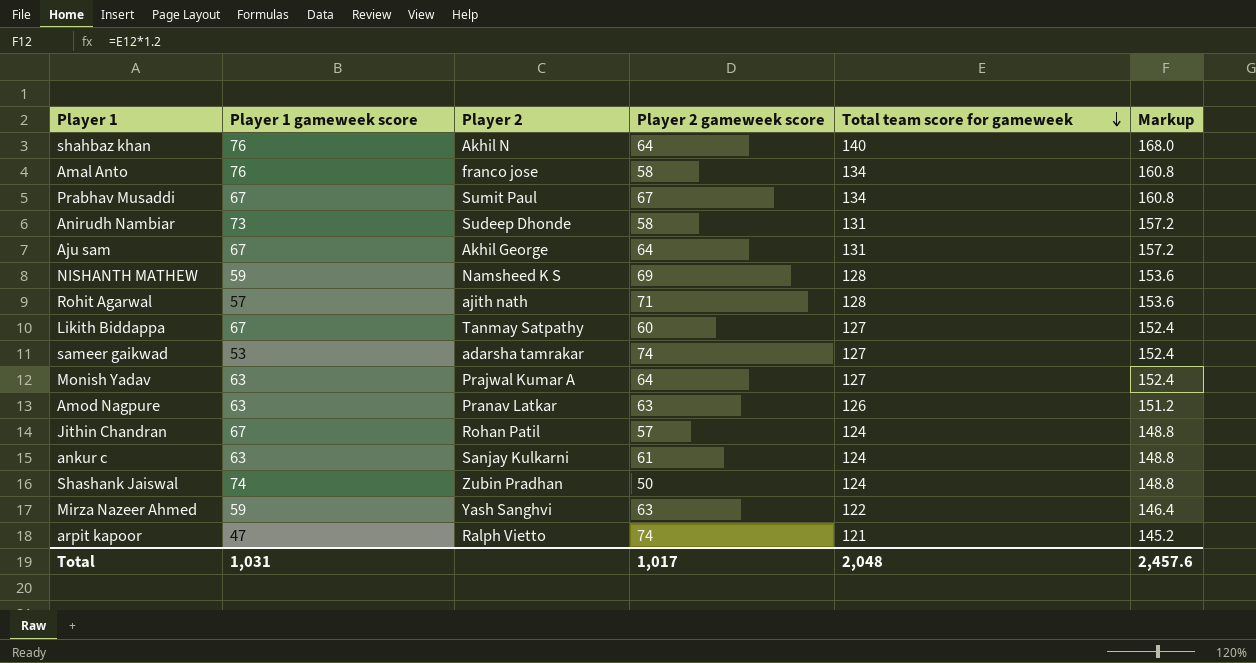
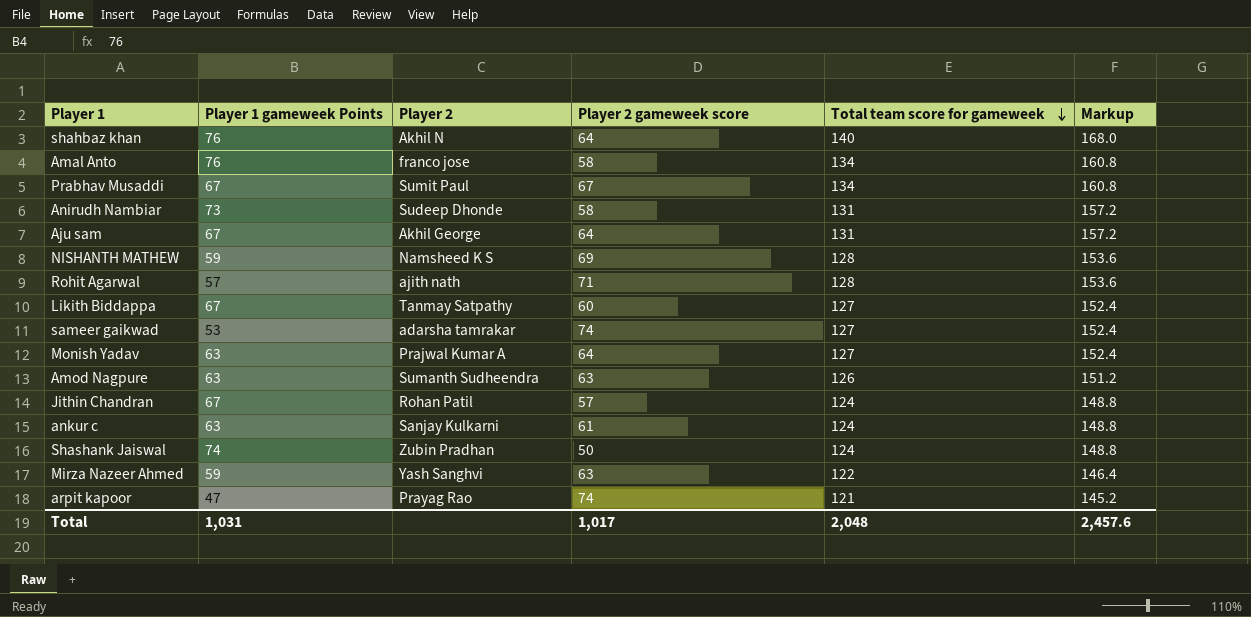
column name: Player 1 gameweek score -> Player 1 gameweek Points
Amod Nagpure | Player 2: Pranav Latkar -> Sumanth Sudheendra
arpit kapoor | Player 2: Ralph Vietto -> Prayag Rao

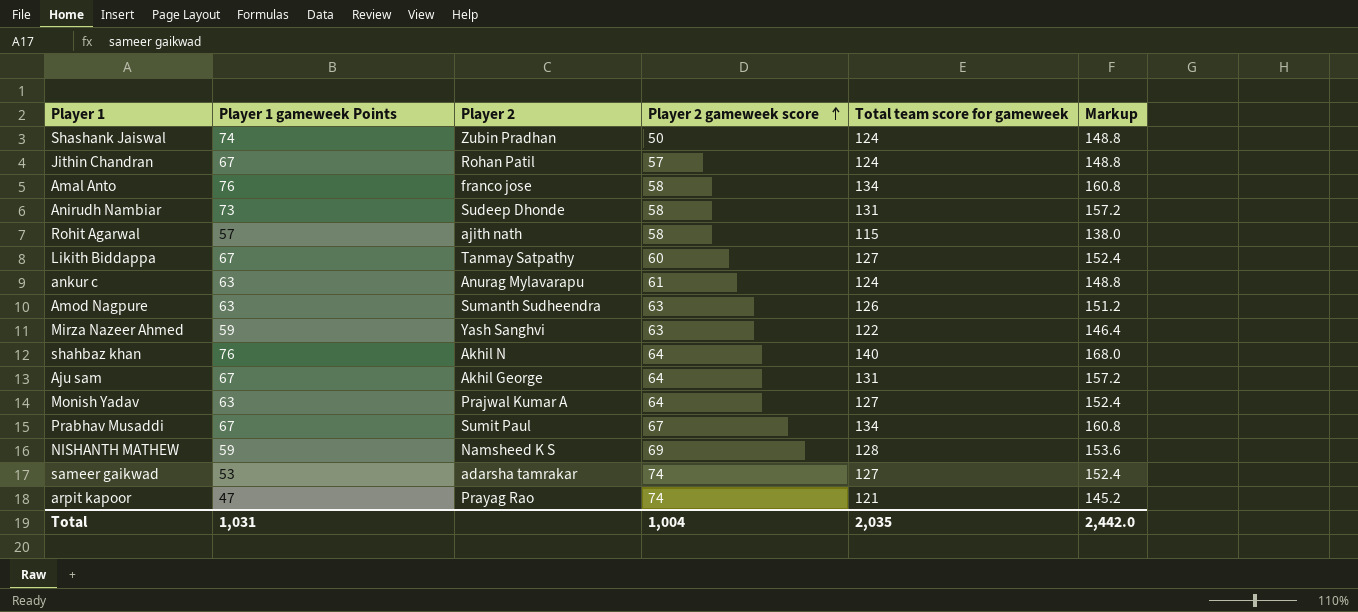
row order: Total team score for gameweek descending -> Player 2 gameweek score ascending
Rohit Agarwal | Player 2 gameweek score: 71 -> 58
Rohit Agarwal | Total team score for gameweek: 128 -> 115
Rohit Agarwal | Markup: 153.6 -> 138.0
ankur c | Player 2: Sanjay Kulkarni -> Anurag Mylavarapu
Total | Player 2 gameweek score: 1,017 -> 1,004
Total | Total team score for gameweek: 2,048 -> 2,035
Total | Markup: 2,457.6 -> 2,442.0

